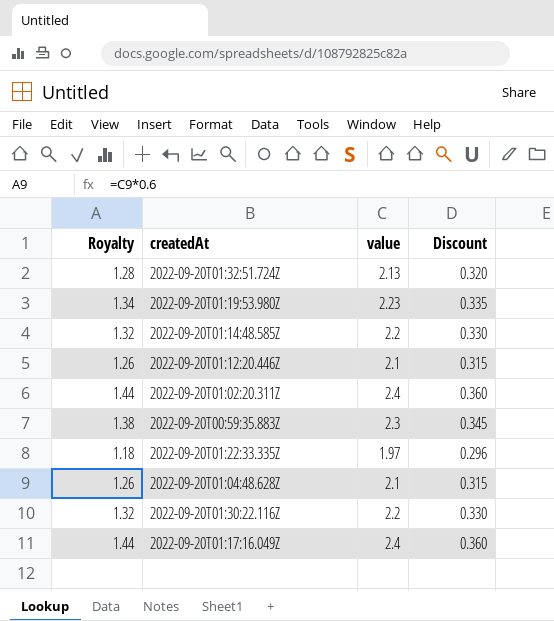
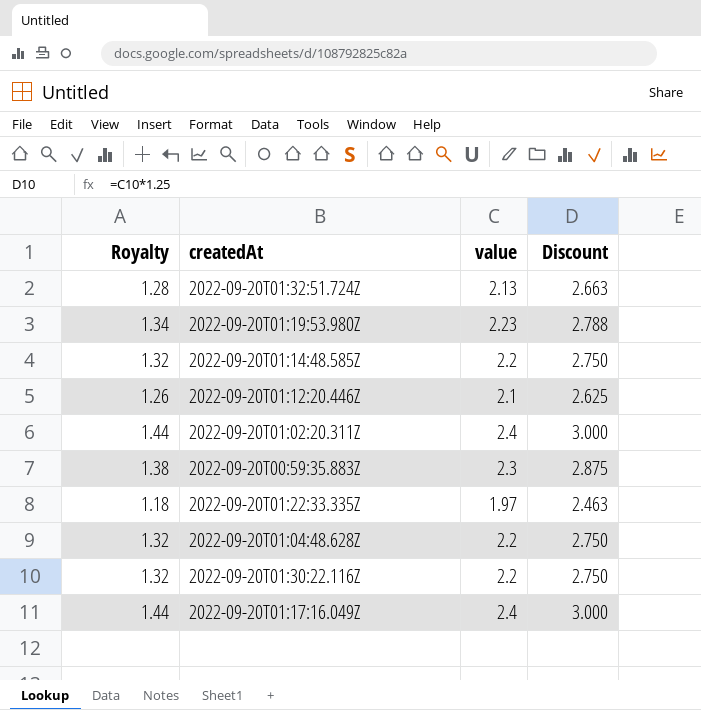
column Discount | formula: [value] * 0.15 -> [value] * 1.25
2022-09-20T01:04:48.628Z | Royalty: 1.26 -> 1.32
2022-09-20T01:04:48.628Z | value: 2.1 -> 2.2

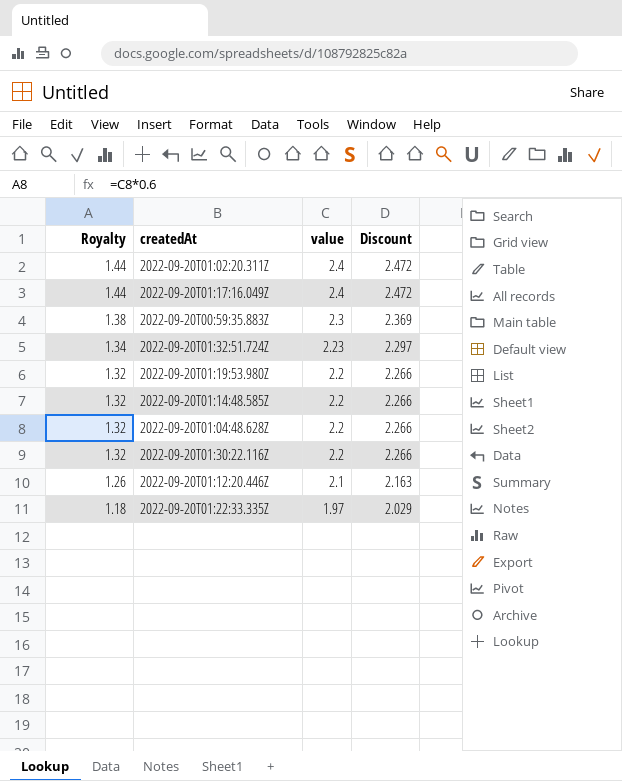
row order: none -> Royalty descending
column Discount | formula: [value] * 1.25 -> [value] * 1.03
2022-09-20T01:32:51.724Z | Royalty: 1.28 -> 1.34
2022-09-20T01:32:51.724Z | value: 2.13 -> 2.23
2022-09-20T01:19:53.980Z | Royalty: 1.34 -> 1.32
2022-09-20T01:19:53.980Z | value: 2.23 -> 2.2

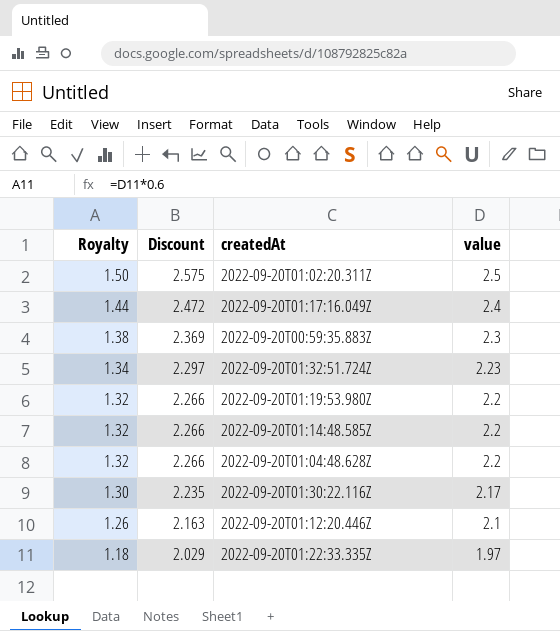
column Discount | position: 4 -> 2
2022-09-20T01:02:20.311Z | Royalty: 1.44 -> 1.50
2022-09-20T01:02:20.311Z | Discount: 2.472 -> 2.575
2022-09-20T01:02:20.311Z | value: 2.4 -> 2.5
2022-09-20T01:30:22.116Z | Royalty: 1.32 -> 1.30
2022-09-20T01:30:22.116Z | Discount: 2.266 -> 2.235
2022-09-20T01:30:22.116Z | value: 2.2 -> 2.17

